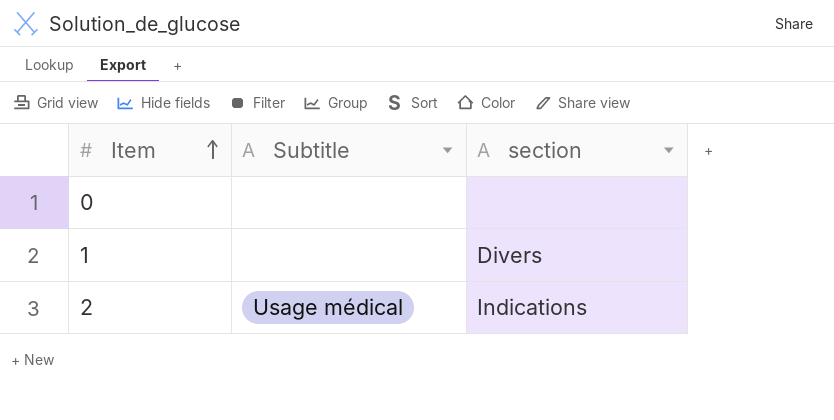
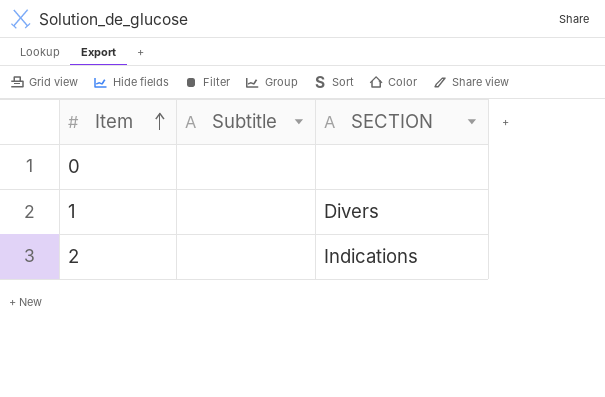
column name: section -> SECTION
2 | Subtitle: Usage médical -> none

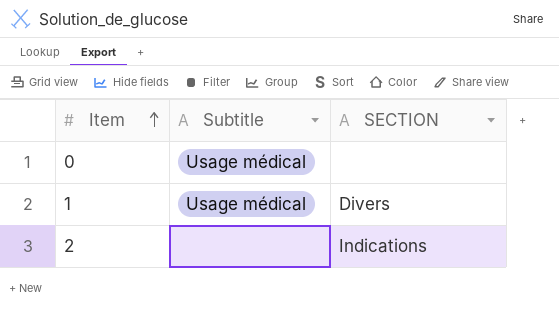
0 | Subtitle: none -> Usage médical
1 | Subtitle: none -> Usage médical

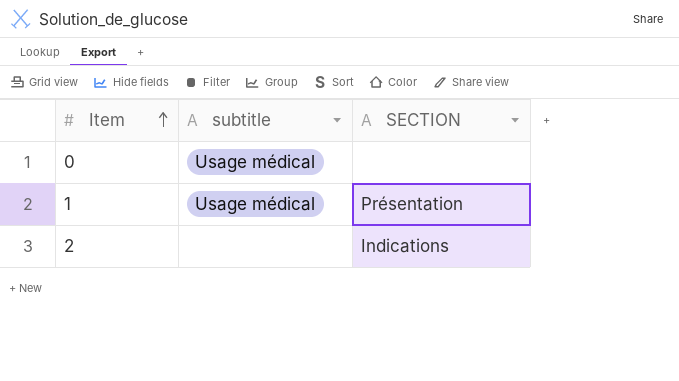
column name: Subtitle -> subtitle
1 | SECTION: Divers -> Présentation

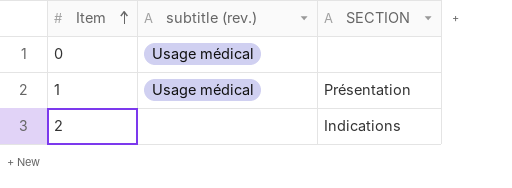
column name: subtitle -> subtitle (rev.)

